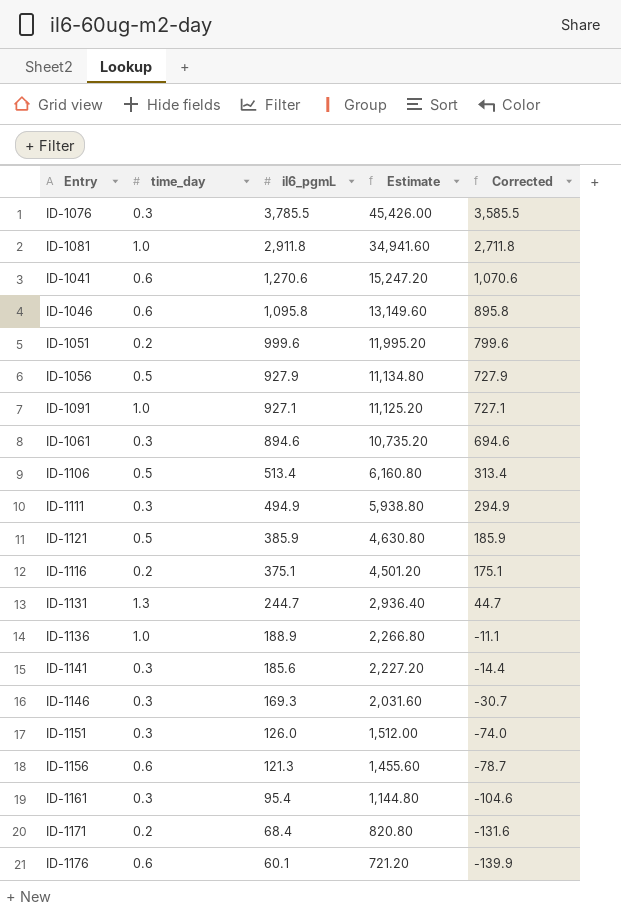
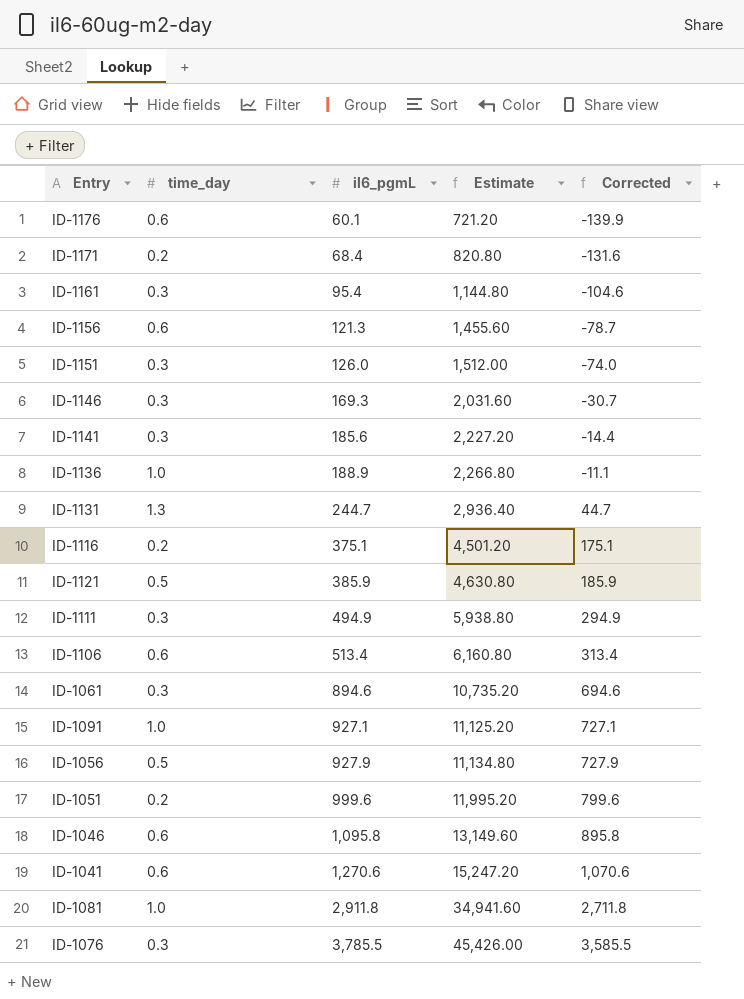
row order: il6_pgmL descending -> il6_pgmL ascending
ID-1106 | time_day: 0.5 -> 0.6

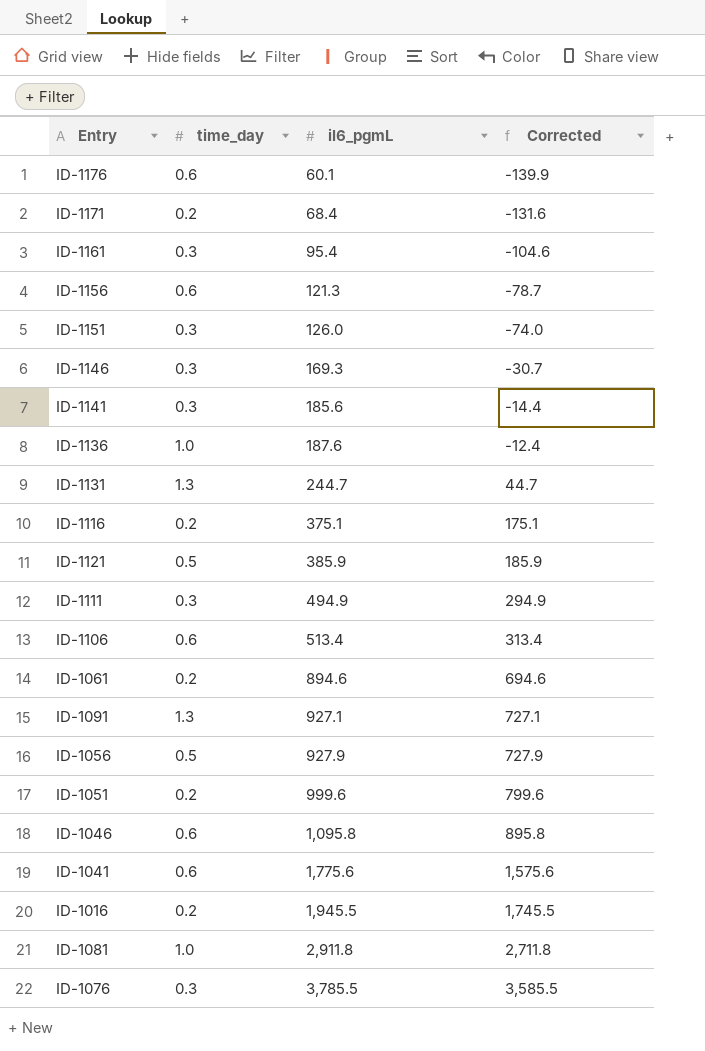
column Estimate | formula: [il6_pgmL] * 12 -> none
ID-1136 | il6_pgmL: 188.9 -> 187.6
ID-1136 | Corrected: -11.1 -> -12.4
ID-1061 | time_day: 0.3 -> 0.2
ID-1091 | time_day: 1.0 -> 1.3
ID-1041 | il6_pgmL: 1,270.6 -> 1,775.6
ID-1041 | Corrected: 1,070.6 -> 1,575.6
row ID-1016: none -> 0.2 | 1,945.5 | 1,745.5

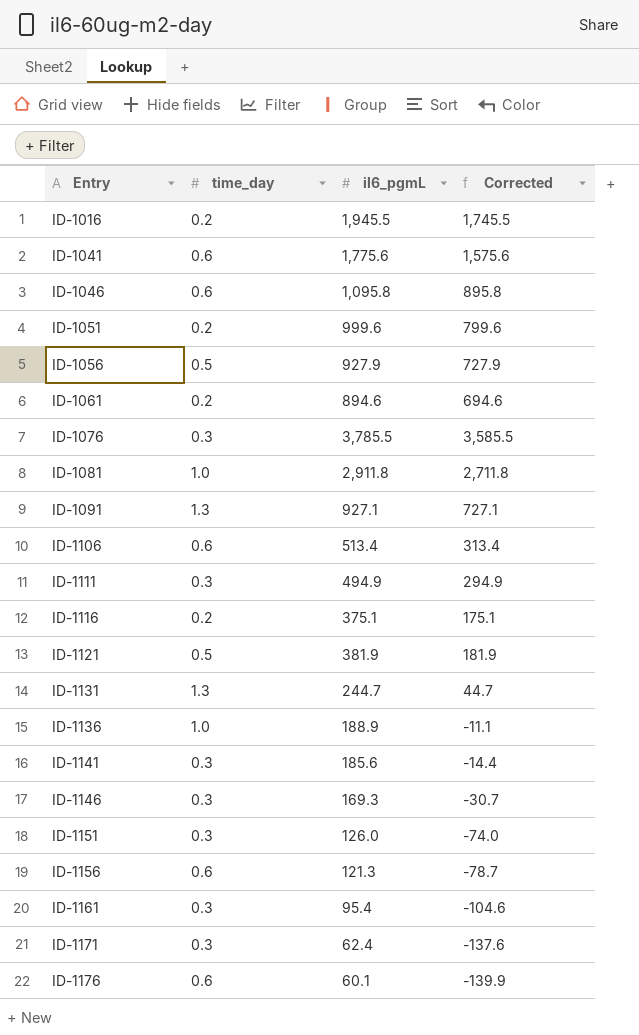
row order: il6_pgmL ascending -> Entry ascending
ID-1121 | il6_pgmL: 385.9 -> 381.9
ID-1121 | Corrected: 185.9 -> 181.9
ID-1136 | il6_pgmL: 187.6 -> 188.9
ID-1136 | Corrected: -12.4 -> -11.1
ID-1171 | time_day: 0.2 -> 0.3
ID-1171 | il6_pgmL: 68.4 -> 62.4
ID-1171 | Corrected: -131.6 -> -137.6

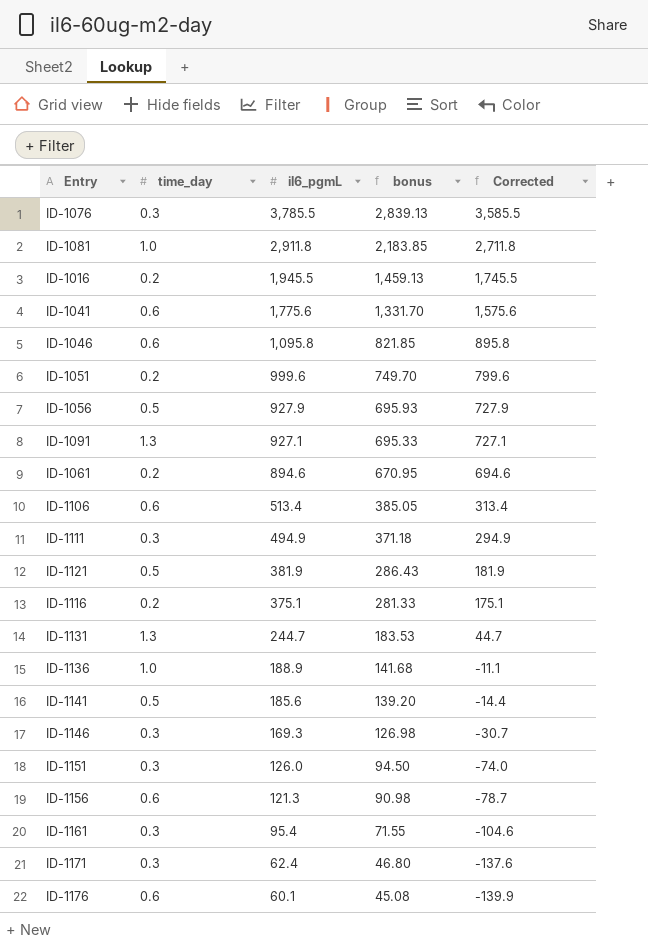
row order: Entry ascending -> il6_pgmL descending
column bonus | formula: none -> [il6_pgmL] * 0.75
ID-1141 | time_day: 0.3 -> 0.5

